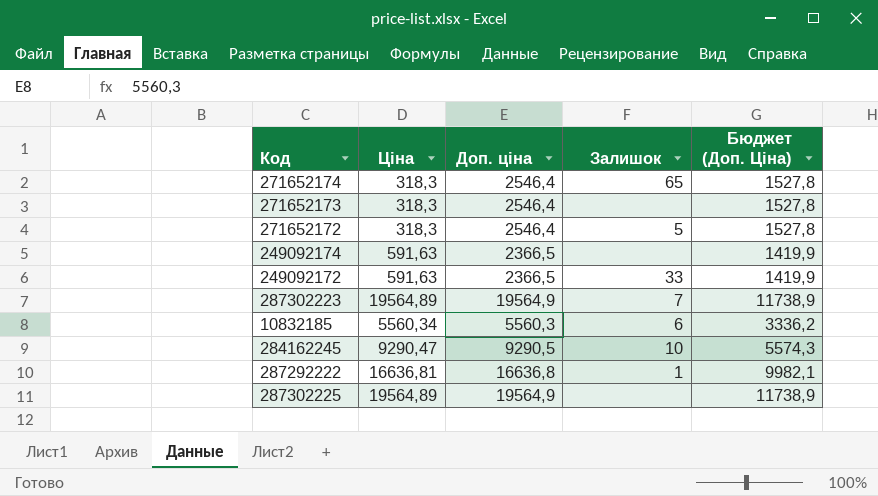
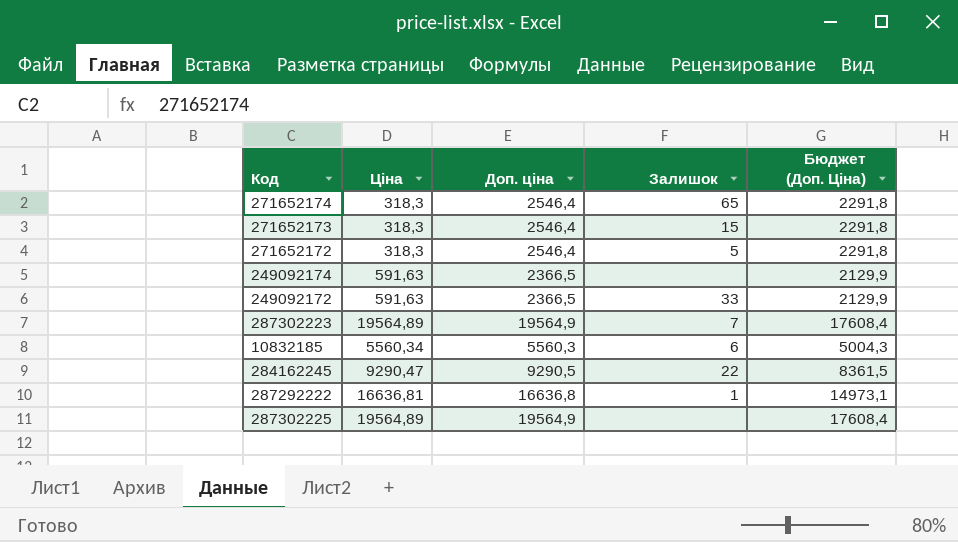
column Бюджет (Доп. Ціна) | formula: [Доп. ціна] * 0,6 -> [Доп. ціна] * 0,9
271652173 | Залишок: none -> 15
284162245 | Залишок: 10 -> 22

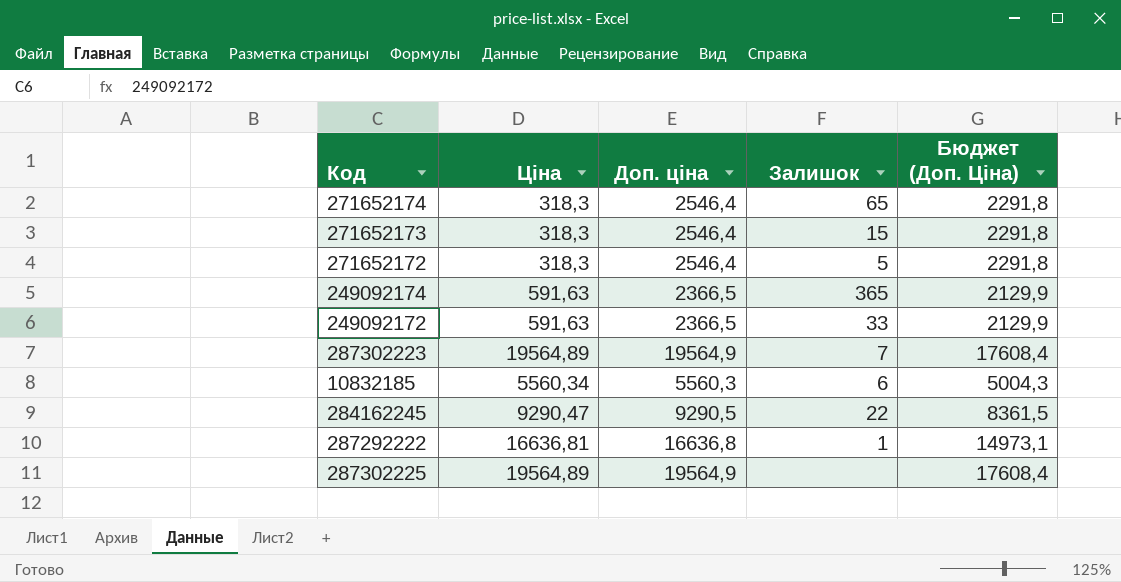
249092174 | Залишок: none -> 365

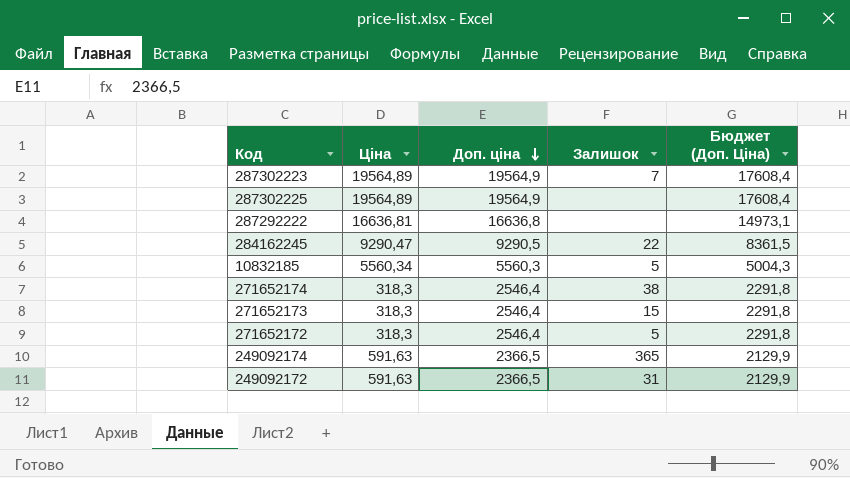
row order: none -> Доп. ціна descending
287292222 | Залишок: 1 -> none
10832185 | Залишок: 6 -> 5
271652174 | Залишок: 65 -> 38
249092172 | Залишок: 33 -> 31

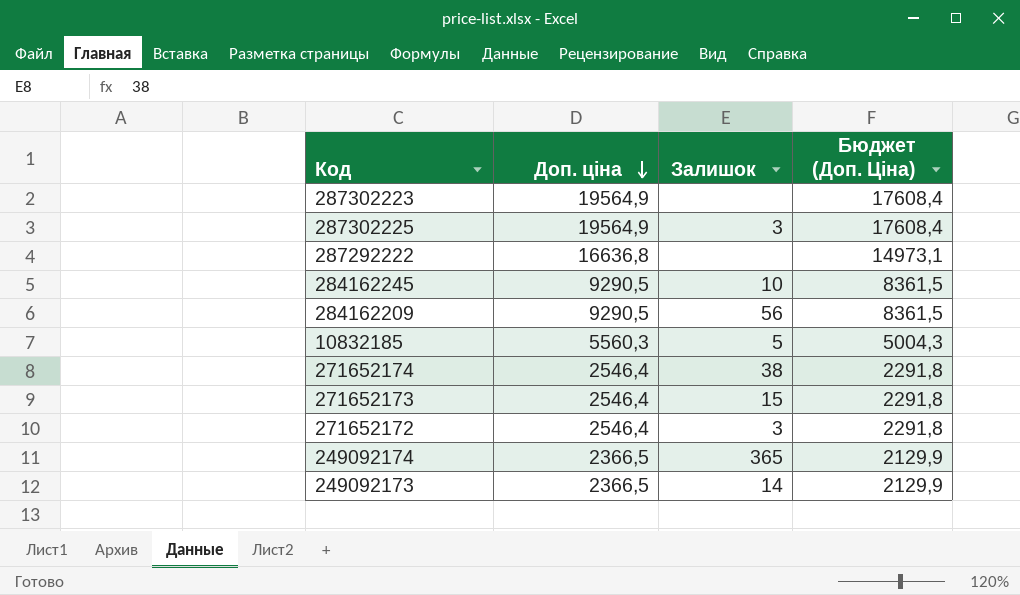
column Ціна | position: 2 -> none
row 249092172: 591,63 | 2366,5 | 31 | 2129,9 -> none
287302223 | Залишок: 7 -> none
287302225 | Залишок: none -> 3
284162245 | Залишок: 22 -> 10
row 284162209: none -> 9290,5 | 56 | 8361,5
271652172 | Залишок: 5 -> 3
row 249092173: none -> 2366,5 | 14 | 2129,9

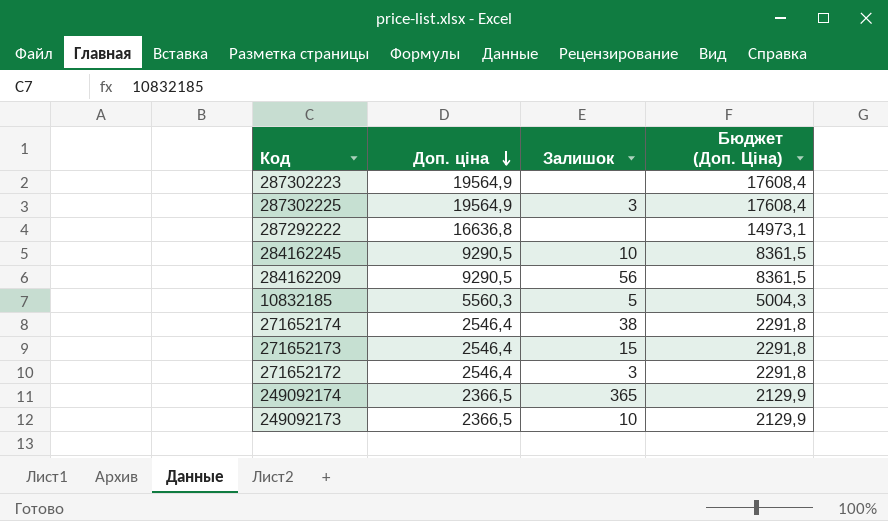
249092173 | Залишок: 14 -> 10

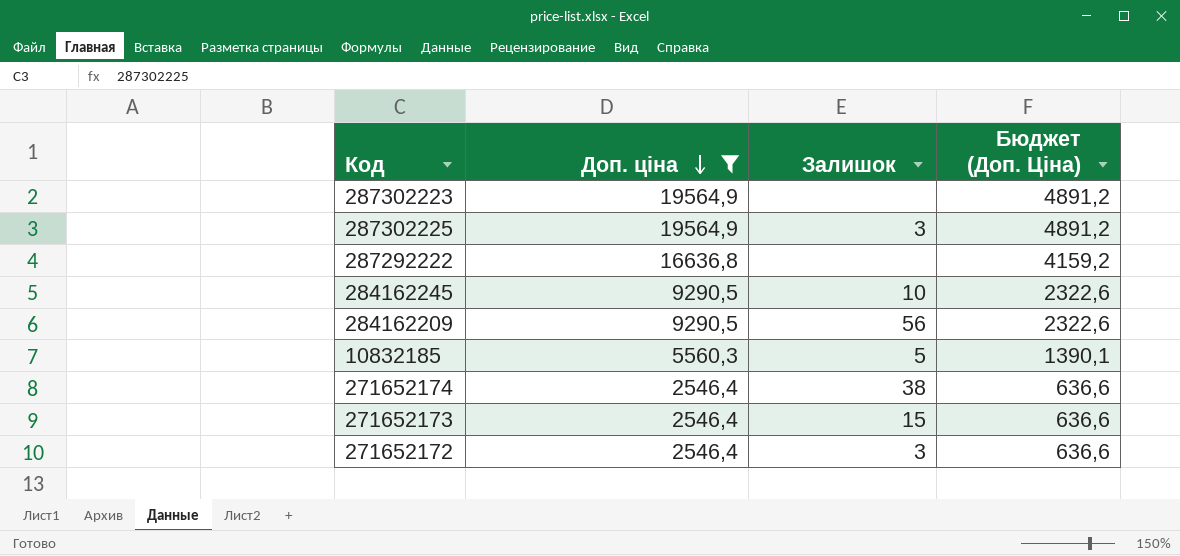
filter: none -> Доп. ціна != 2366,5
column Бюджет (Доп. Ціна) | formula: [Доп. ціна] * 0,9 -> [Доп. ціна] * 0,25

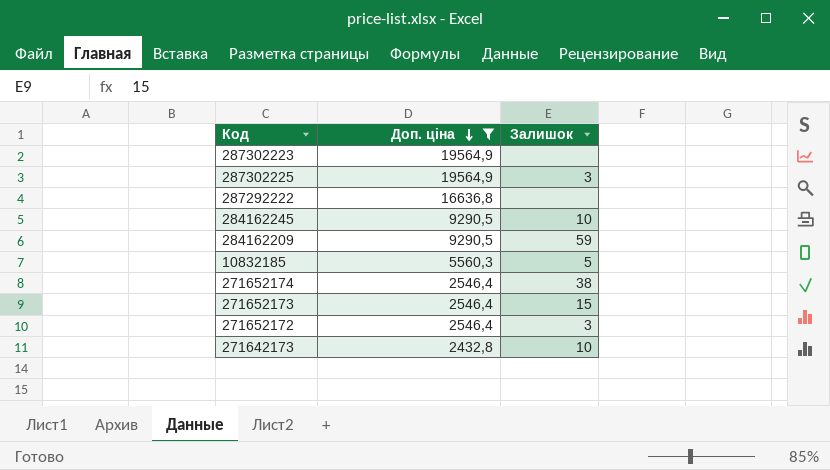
column Бюджет (Доп. Ціна) | formula: [Доп. ціна] * 0,25 -> none
284162209 | Залишок: 56 -> 59
row 271642173: none -> 2432,8 | 10

